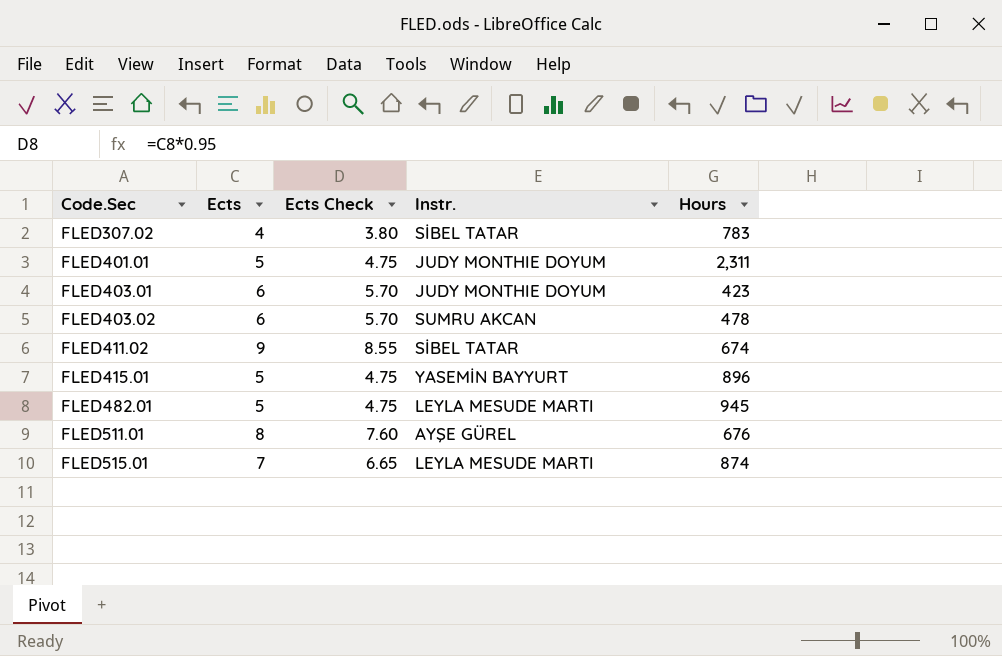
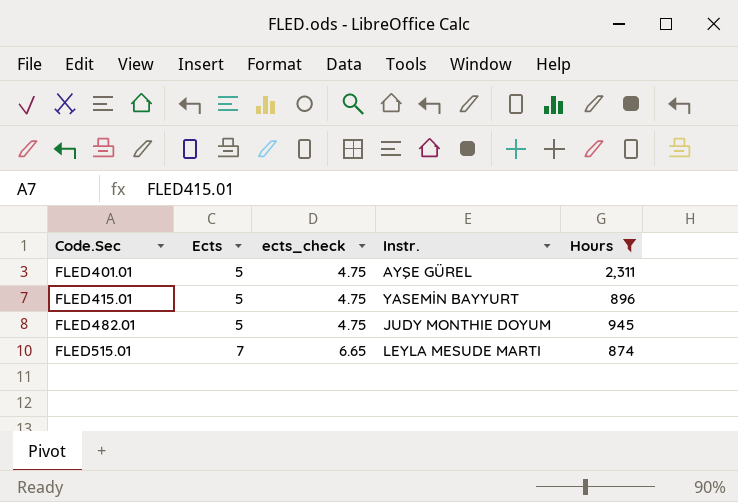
filter: none -> Hours >= 874
column name: Ects Check -> ects_check
FLED401.01 | Instr.: JUDY MONTHIE DOYUM -> AYŞE GÜREL
FLED482.01 | Instr.: LEYLA MESUDE MARTI -> JUDY MONTHIE DOYUM

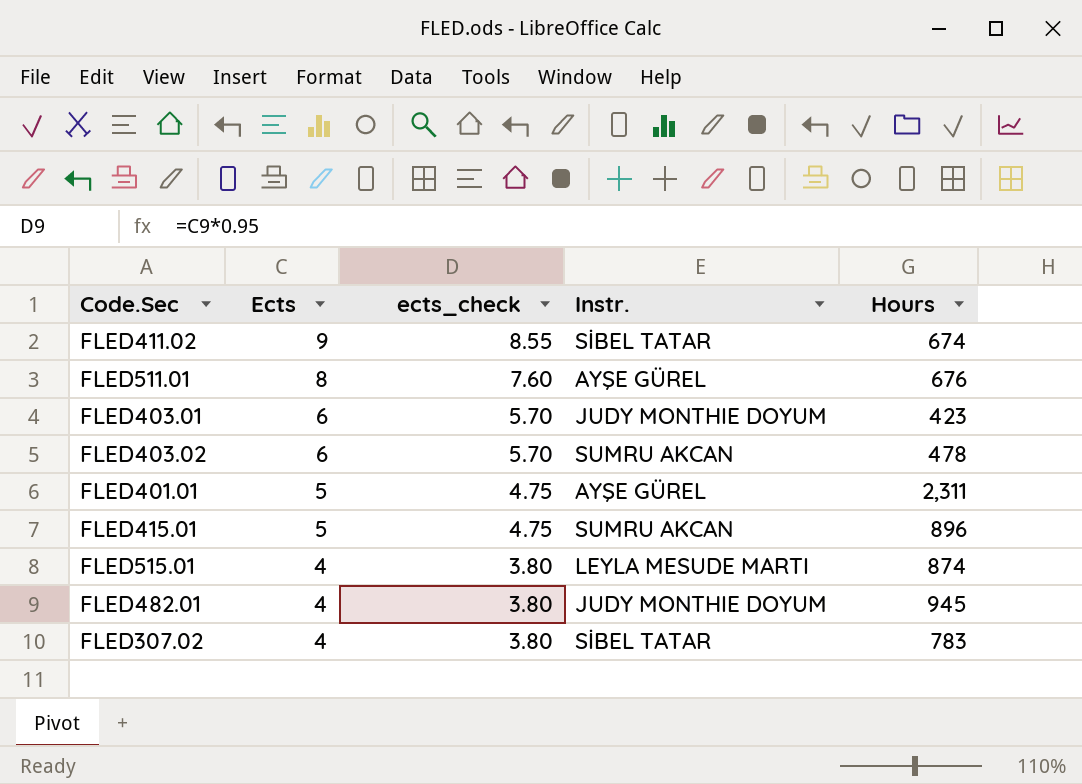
filter: Hours >= 874 -> none
row order: Code.Sec ascending -> Ects descending
FLED415.01 | Instr.: YASEMİN BAYYURT -> SUMRU AKCAN
FLED515.01 | Ects: 7 -> 4
FLED515.01 | ects_check: 6.65 -> 3.80
FLED482.01 | Ects: 5 -> 4
FLED482.01 | ects_check: 4.75 -> 3.80

